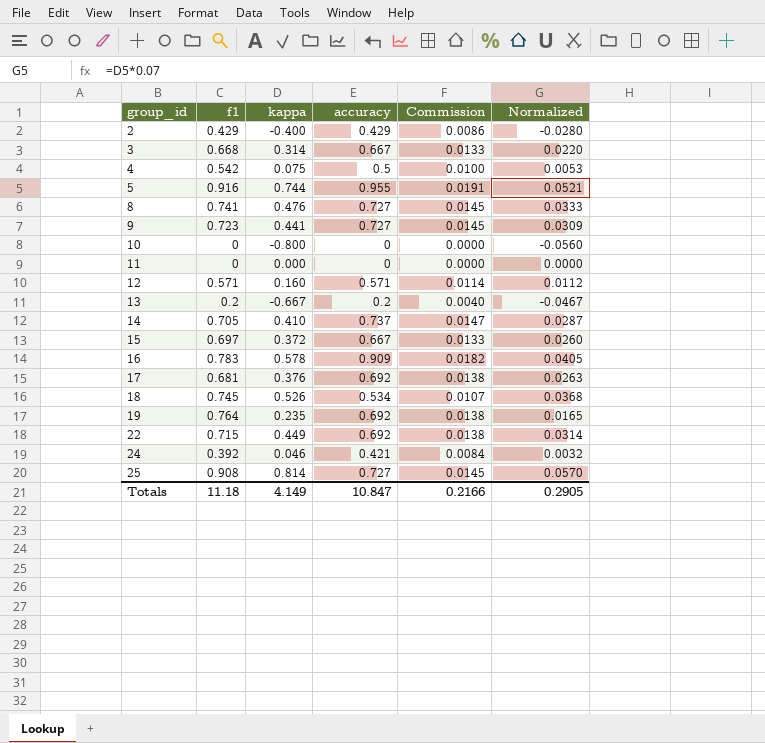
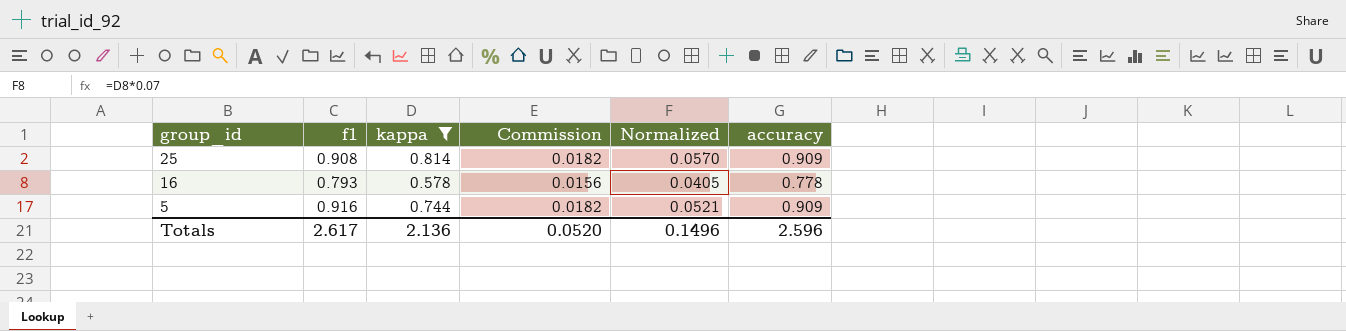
filter: none -> kappa >= 0.578
row order: group_id ascending -> group_id descending
column accuracy | position: 4 -> 6
25 | Commission: 0.0145 -> 0.0182
25 | accuracy: 0.727 -> 0.909
16 | f1: 0.783 -> 0.793
16 | Commission: 0.0182 -> 0.0156
16 | accuracy: 0.909 -> 0.778
5 | Commission: 0.0191 -> 0.0182
5 | accuracy: 0.955 -> 0.909
Totals | f1: 11.18 -> 2.617
Totals | kappa: 4.149 -> 2.136
Totals | Commission: 0.2166 -> 0.0520
Totals | Normalized: 0.2905 -> 0.1496
Totals | accuracy: 10.847 -> 2.596

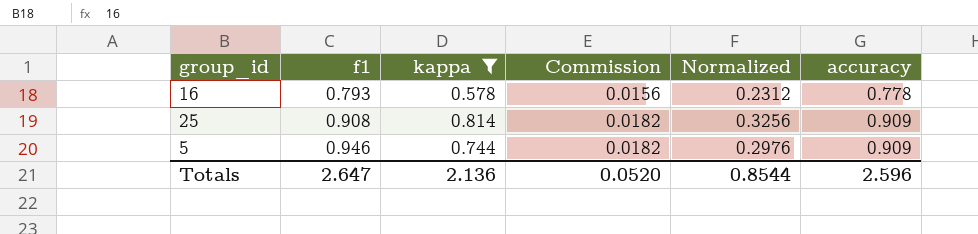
row order: group_id descending -> f1 ascending
column Normalized | formula: [kappa] * 0.07 -> [kappa] * 0.4
5 | f1: 0.916 -> 0.946
Totals | f1: 2.617 -> 2.647
Totals | Normalized: 0.1496 -> 0.8544

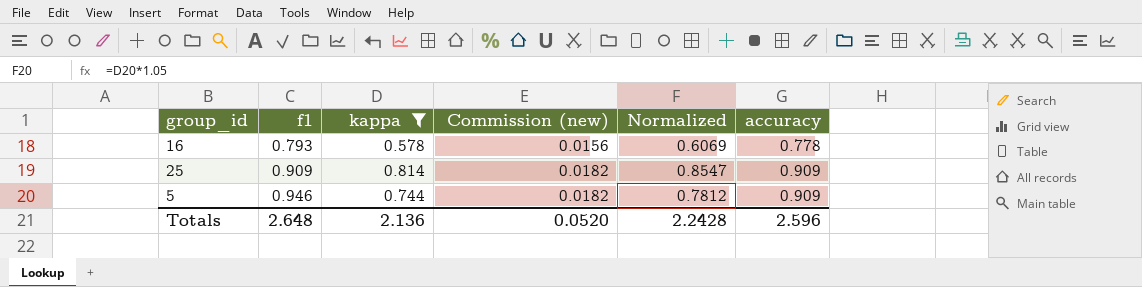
column name: Commission -> Commission (new)
column Normalized | formula: [kappa] * 0.4 -> [kappa] * 1.05
25 | f1: 0.908 -> 0.909
Totals | f1: 2.647 -> 2.648
Totals | Normalized: 0.8544 -> 2.2428

